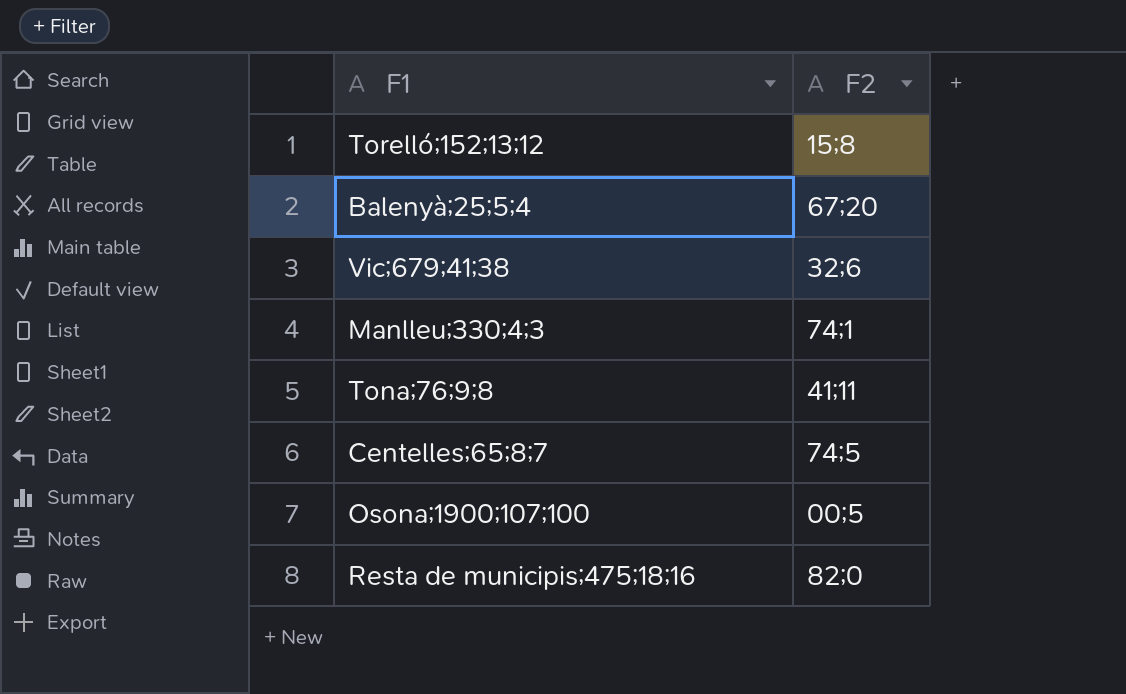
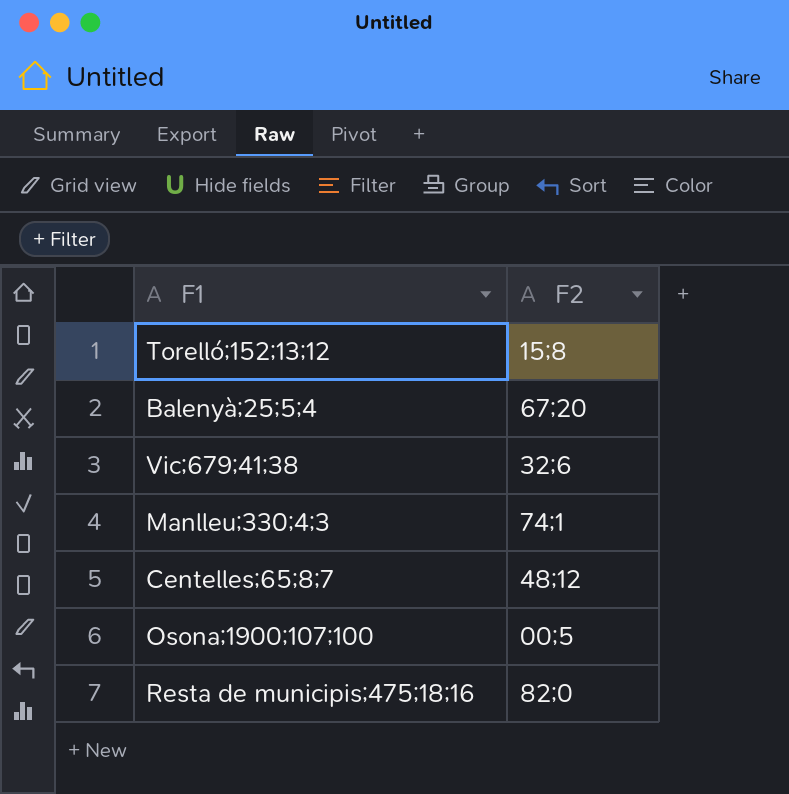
row Tona;76;9;8: 41;11 -> none
Centelles;65;8;7 | F2: 74;5 -> 48;12

